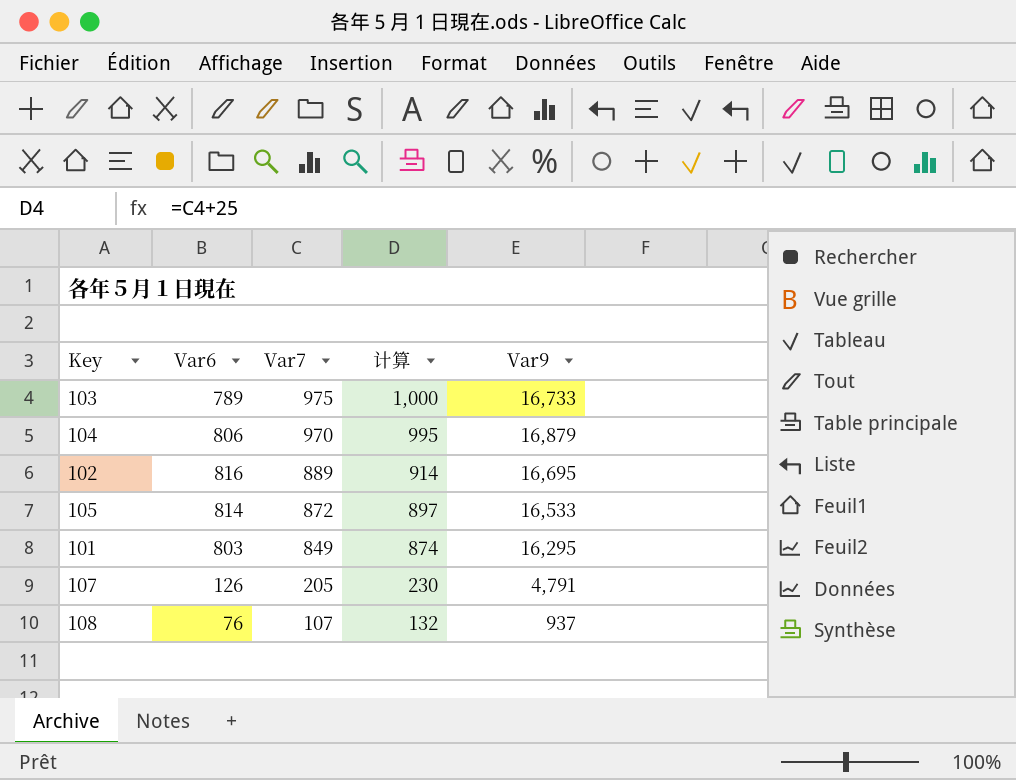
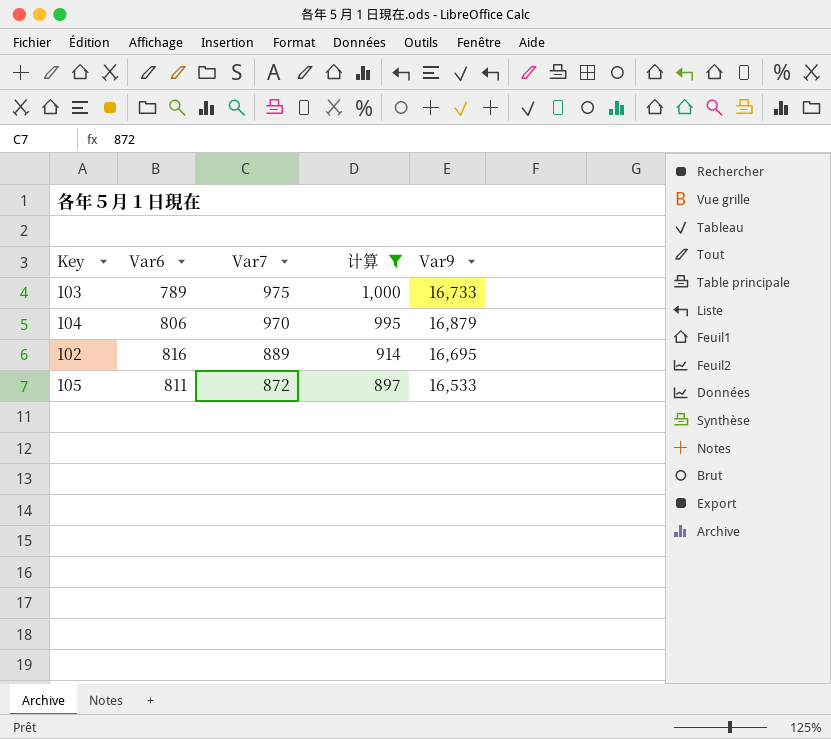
filter: none -> 计算 >= 897
105 | Var6: 814 -> 811

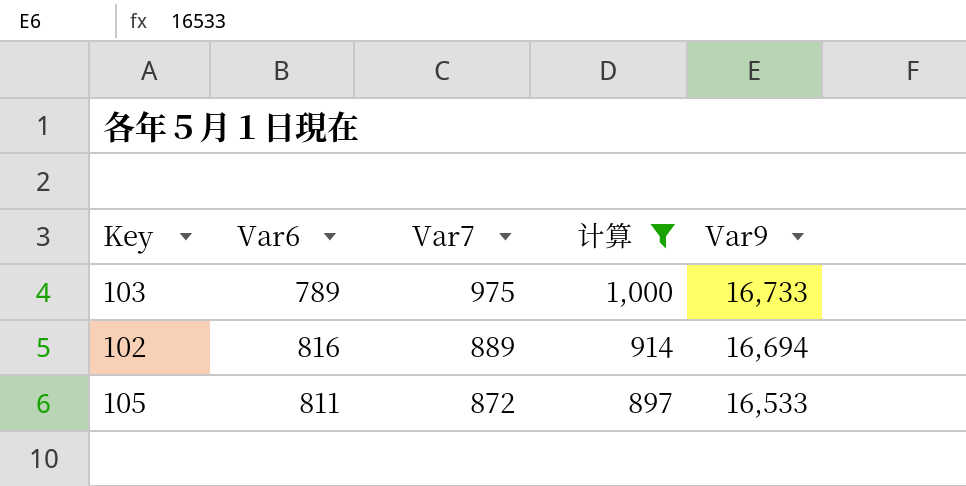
row 104: 806 | 970 | 995 | 16,879 -> none
102 | Var9: 16,695 -> 16,694

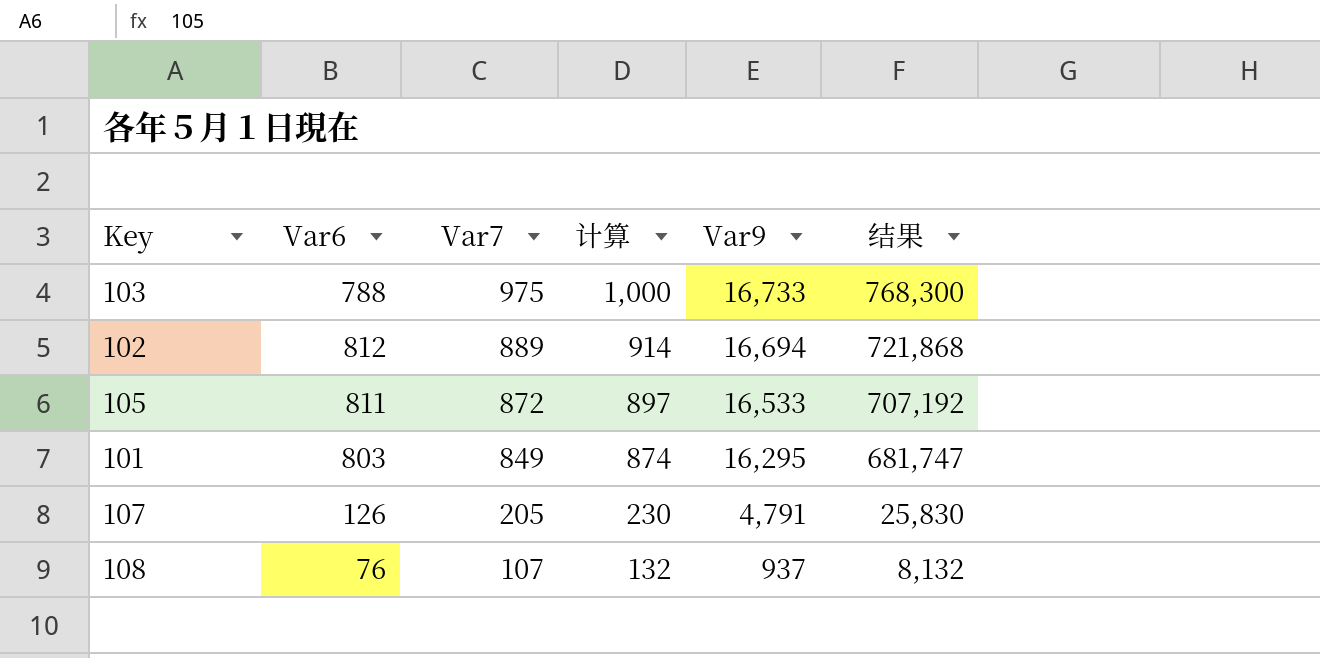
filter: 计算 >= 897 -> none
column 结果 | formula: none -> [Var6] * [Var7]
103 | Var6: 789 -> 788
102 | Var6: 816 -> 812

